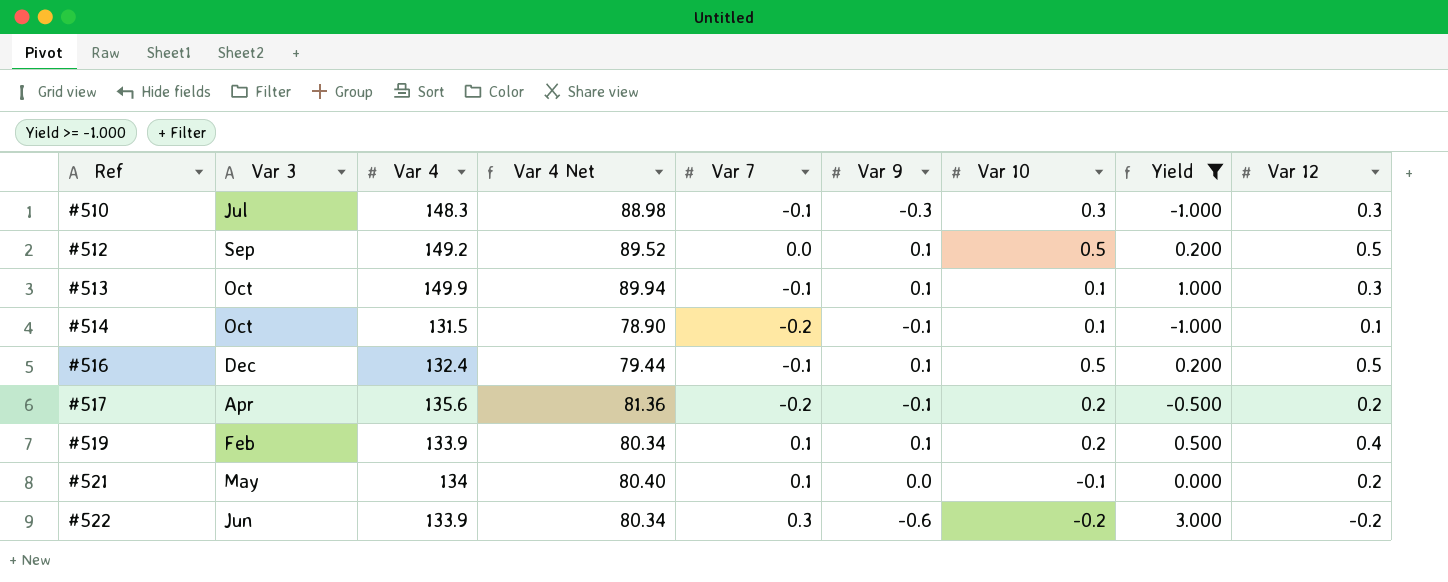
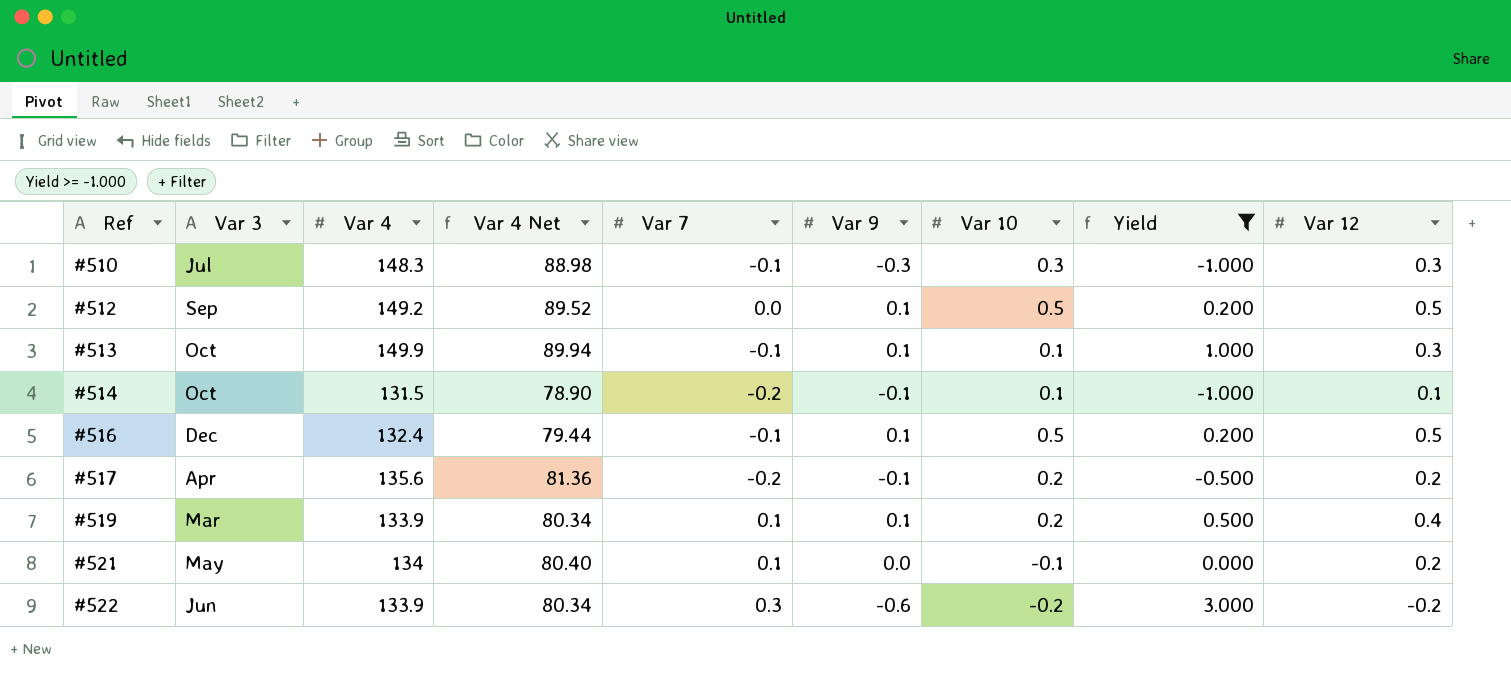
#519 | Var 3: Feb -> Mar

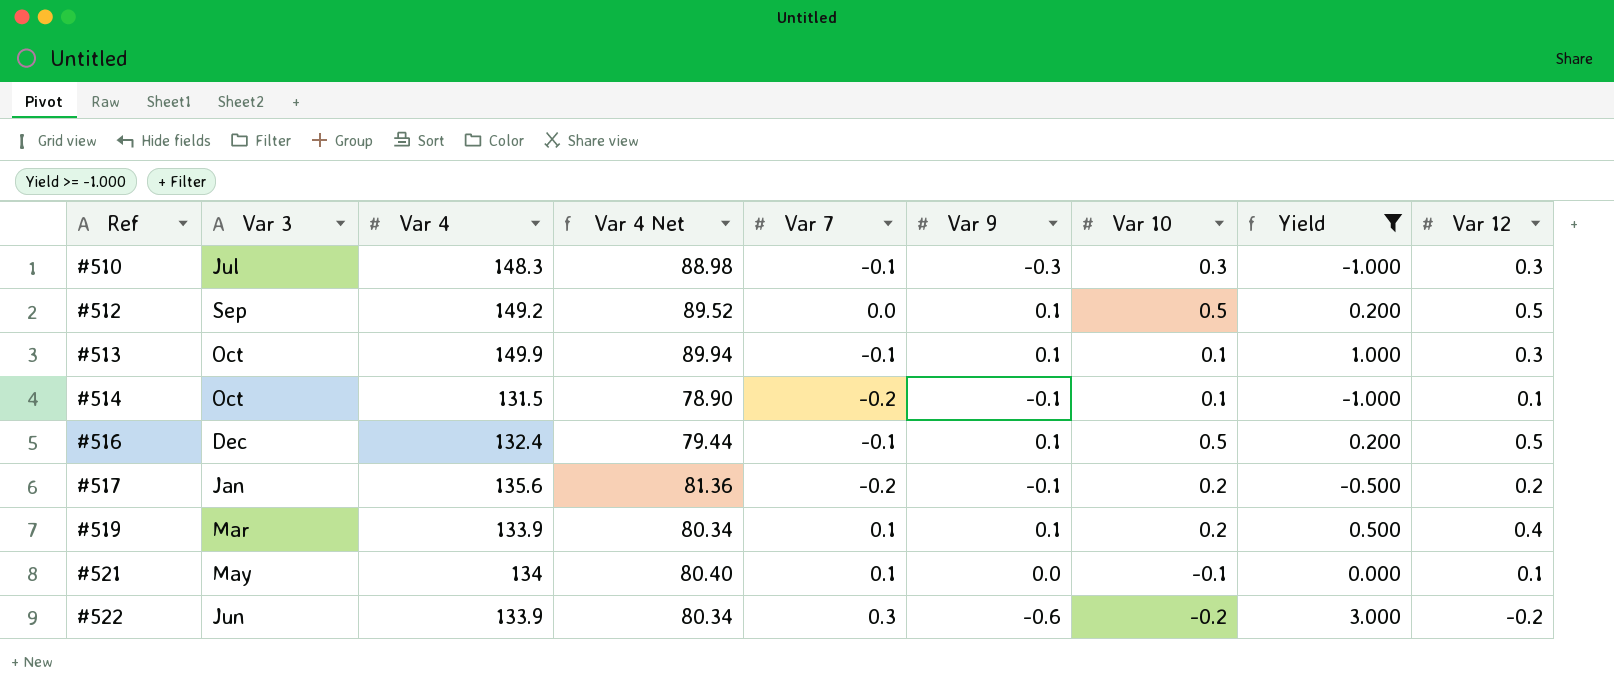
#517 | Var 3: Apr -> Jan
#521 | Var 12: 0.2 -> 0.1

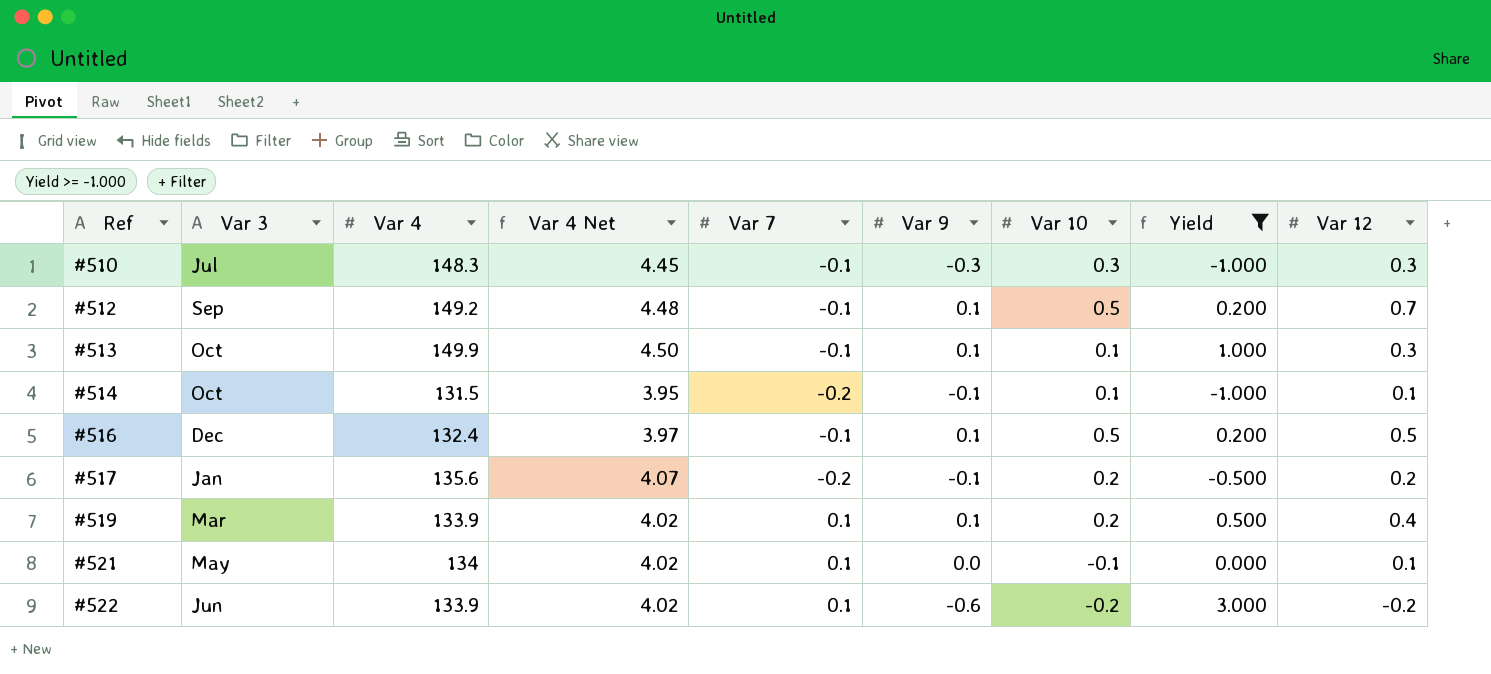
column Var 4 Net | formula: [Var 4] * 0.6 -> [Var 4] * 0.03
#512 | Var 7: 0.0 -> -0.1
#512 | Var 12: 0.5 -> 0.7
#522 | Var 7: 0.3 -> 0.1

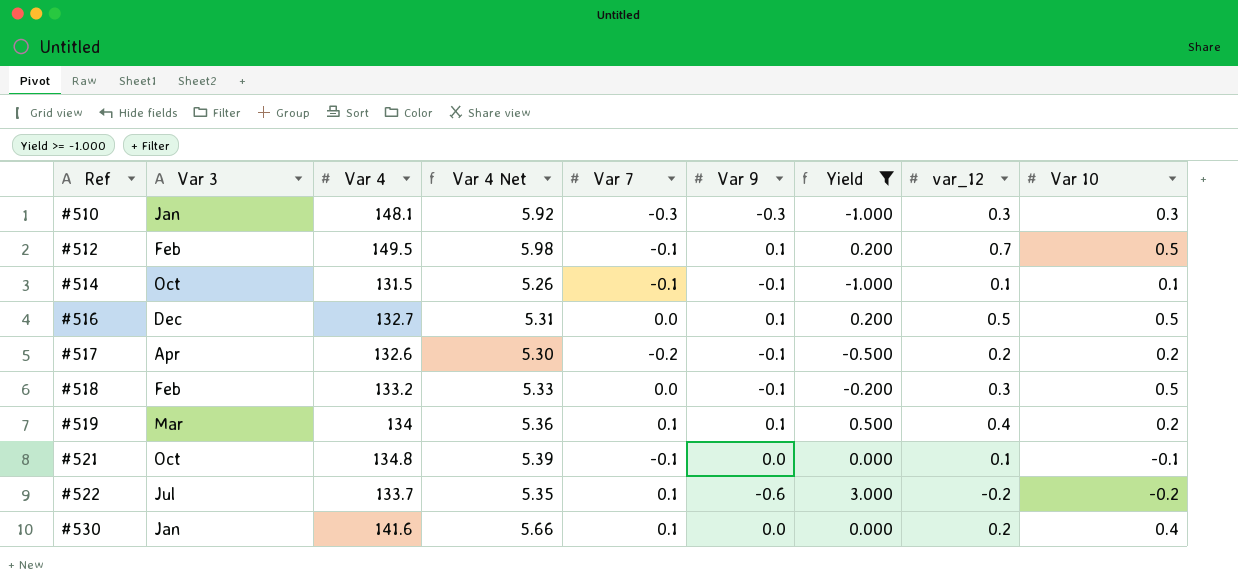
column Var 4 Net | formula: [Var 4] * 0.03 -> [Var 4] * 0.04
column name: Var 12 -> var_12
column Var 10 | position: 7 -> 9
row #513: Oct | 149.9 | 4.50 | -0.1 | 0.1 | 0.1 | 1.000 | 0.3 -> none
#510 | Var 3: Jul -> Jan
#510 | Var 4: 148.3 -> 148.1
#510 | Var 7: -0.1 -> -0.3
#512 | Var 3: Sep -> Feb
#512 | Var 4: 149.2 -> 149.5
#514 | Var 7: -0.2 -> -0.1
#516 | Var 4: 132.4 -> 132.7
#516 | Var 7: -0.1 -> 0.0
#517 | Var 3: Jan -> Apr
#517 | Var 4: 135.6 -> 132.6
row #518: none -> Feb | 133.2 | 5.33 | 0.0 | -0.1 | -0.200 | 0.3 | 0.5
#519 | Var 4: 133.9 -> 134
#521 | Var 3: May -> Oct
#521 | Var 4: 134 -> 134.8
#521 | Var 7: 0.1 -> -0.1
#522 | Var 3: Jun -> Jul
#522 | Var 4: 133.9 -> 133.7
row #530: none -> Jan | 141.6 | 5.66 | 0.1 | 0.0 | 0.000 | 0.2 | 0.4

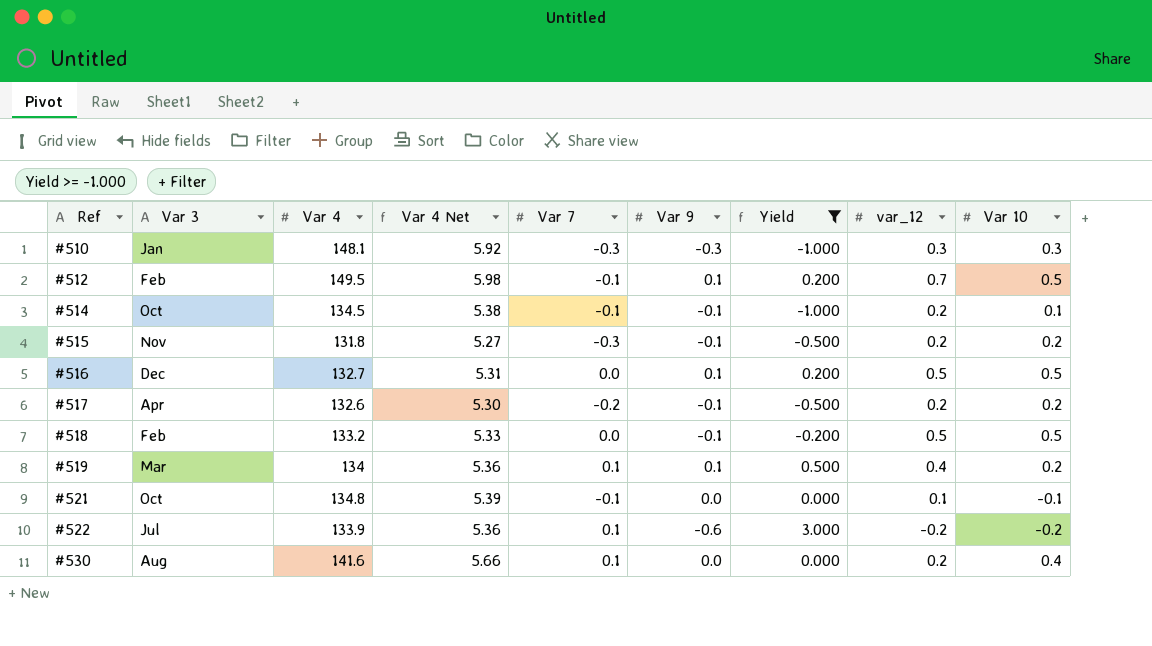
#514 | Var 4: 131.5 -> 134.5
#514 | Var 4 Net: 5.26 -> 5.38
#514 | var_12: 0.1 -> 0.2
row #515: none -> Nov | 131.8 | 5.27 | -0.3 | -0.1 | -0.500 | 0.2 | 0.2
#518 | var_12: 0.3 -> 0.5
#522 | Var 4: 133.7 -> 133.9
#522 | Var 4 Net: 5.35 -> 5.36
#530 | Var 3: Jan -> Aug

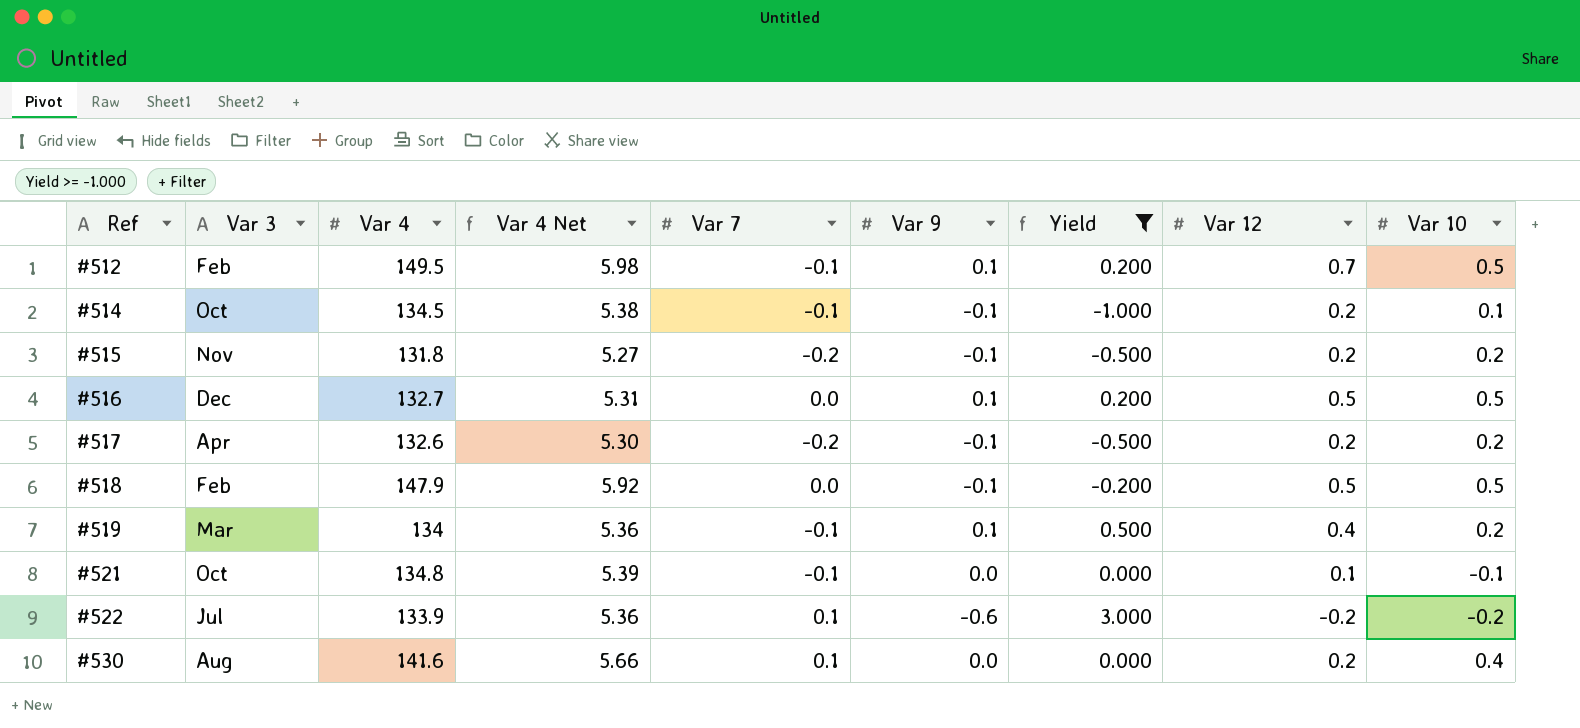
column name: var_12 -> Var 12
row #510: Jan | 148.1 | 5.92 | -0.3 | -0.3 | -1.000 | 0.3 | 0.3 -> none
#515 | Var 7: -0.3 -> -0.2
#518 | Var 4: 133.2 -> 147.9
#518 | Var 4 Net: 5.33 -> 5.92
#519 | Var 7: 0.1 -> -0.1

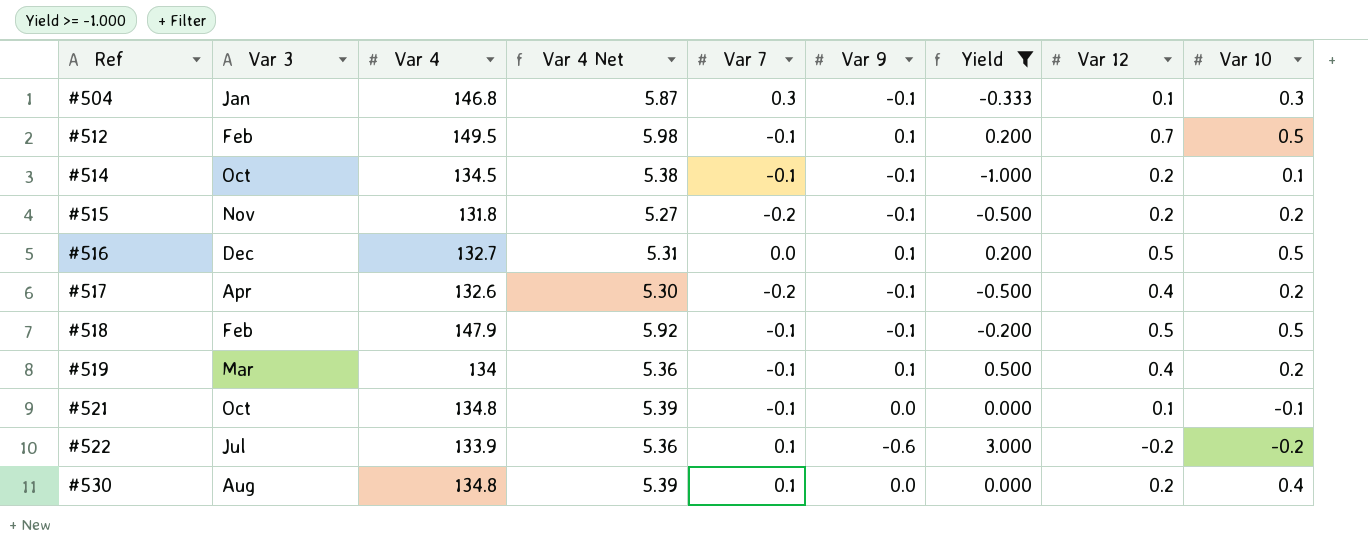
row #504: none -> Jan | 146.8 | 5.87 | 0.3 | -0.1 | -0.333 | 0.1 | 0.3
#517 | Var 12: 0.2 -> 0.4
#518 | Var 7: 0.0 -> -0.1
#530 | Var 4: 141.6 -> 134.8
#530 | Var 4 Net: 5.66 -> 5.39

